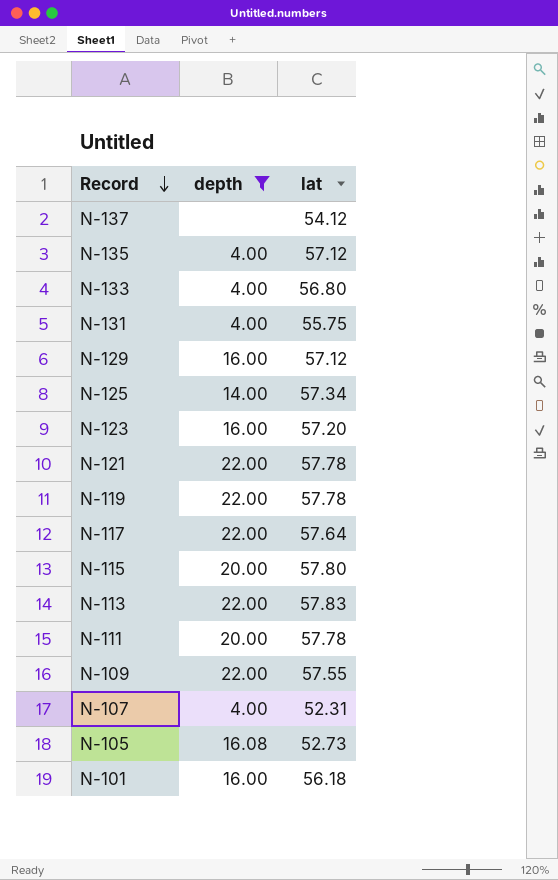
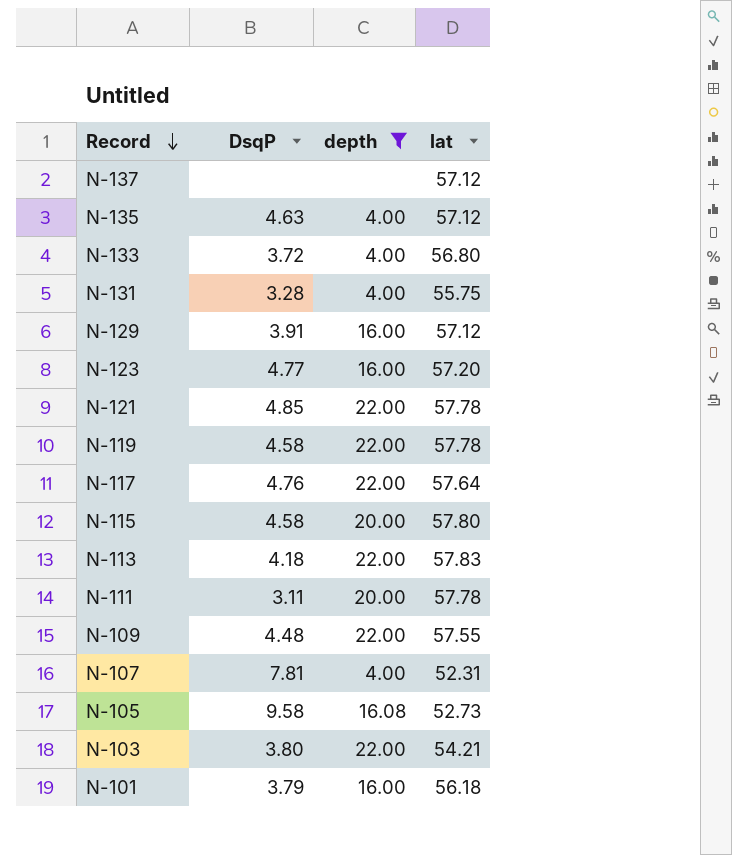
column DsqP | position: none -> 2
row N-125: 14.00 | 57.34 -> none
N-137 | lat: 54.12 -> 57.12
row N-103: none -> 3.80 | 22.00 | 54.21

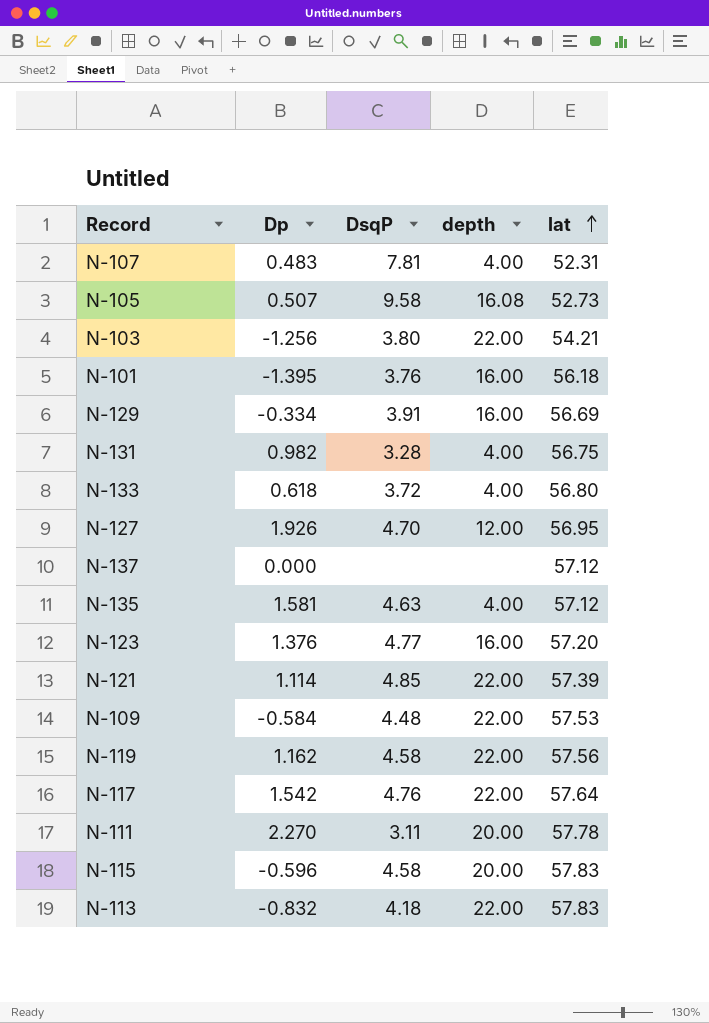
filter: depth != 12.00 -> none
row order: Record descending -> lat ascending
column Dp | position: none -> 2
N-101 | DsqP: 3.79 -> 3.76
N-129 | lat: 57.12 -> 56.69
N-131 | lat: 55.75 -> 56.75
N-121 | lat: 57.78 -> 57.39
N-109 | lat: 57.55 -> 57.53
N-119 | lat: 57.78 -> 57.56
N-115 | lat: 57.80 -> 57.83

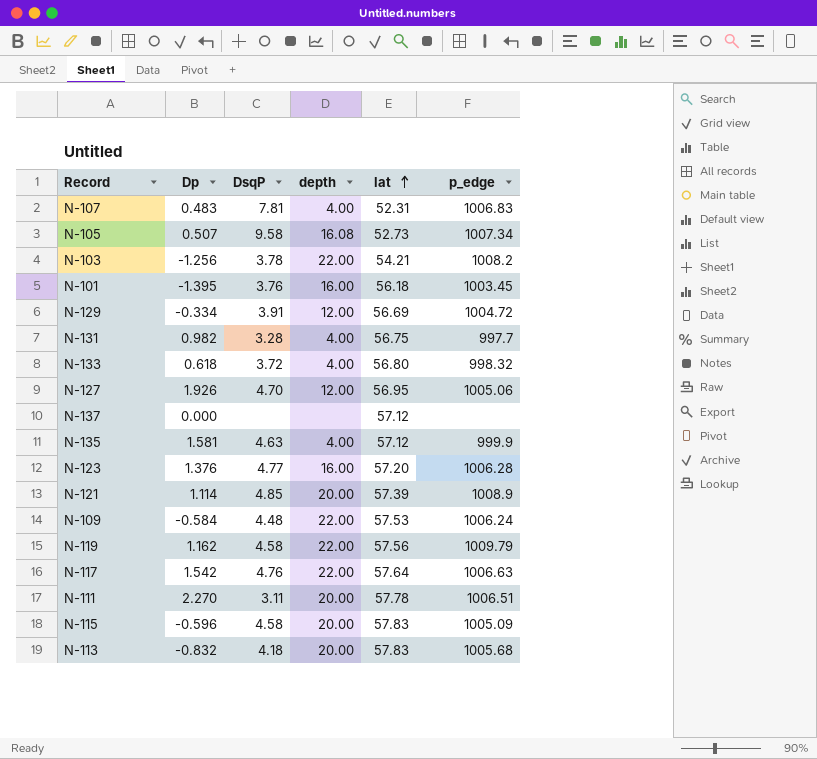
column p_edge | position: none -> 6
N-103 | DsqP: 3.80 -> 3.78
N-129 | depth: 16.00 -> 12.00
N-121 | depth: 22.00 -> 20.00
N-113 | depth: 22.00 -> 20.00

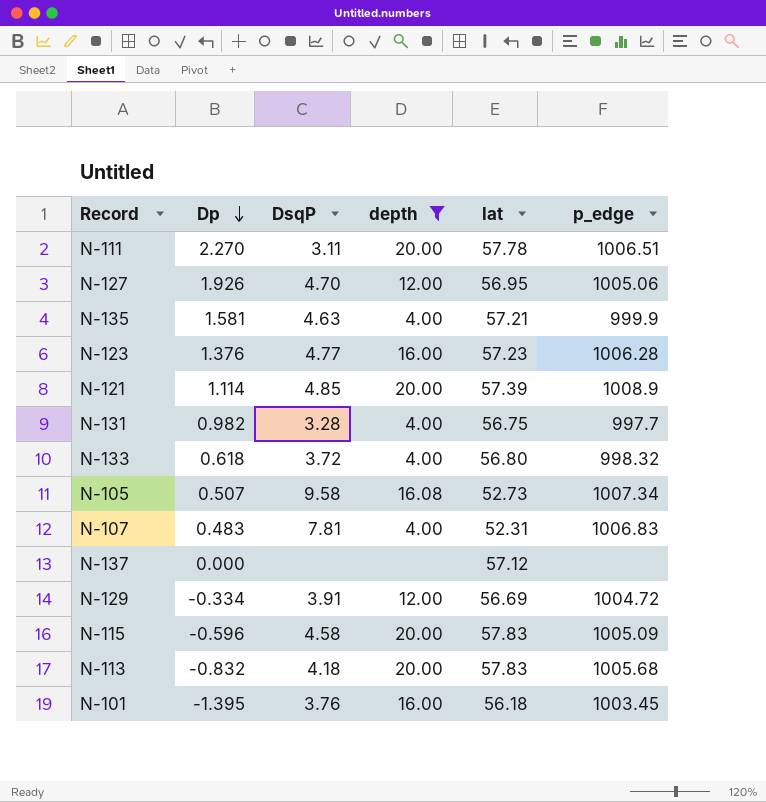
filter: none -> depth != 22.00
row order: lat ascending -> Dp descending
N-135 | lat: 57.12 -> 57.21
N-123 | lat: 57.20 -> 57.23

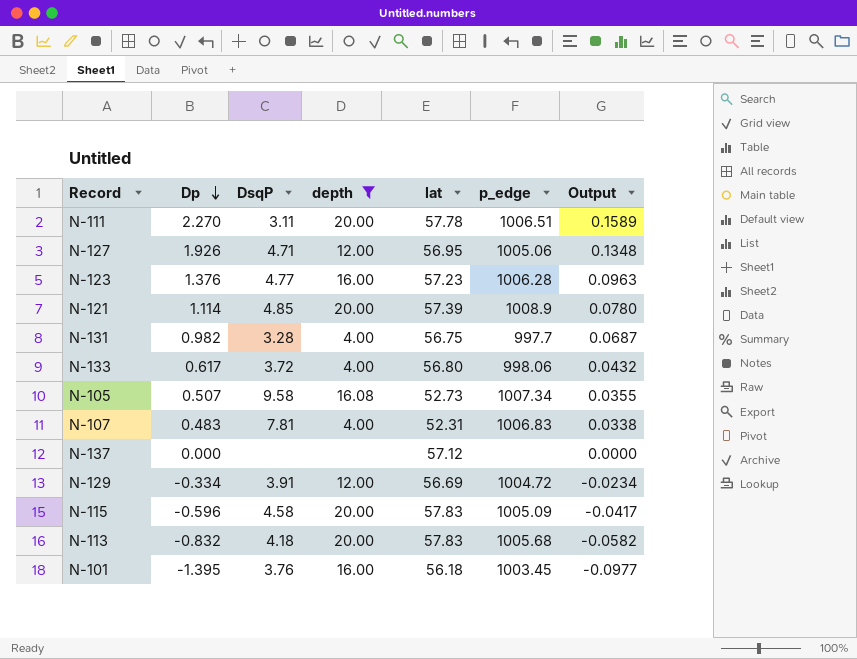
column Output | formula: none -> [Dp] * 0.07
row N-135: 1.581 | 4.63 | 4.00 | 57.21 | 999.9 -> none
N-127 | DsqP: 4.70 -> 4.71
N-133 | Dp: 0.618 -> 0.617
N-133 | p_edge: 998.32 -> 998.06

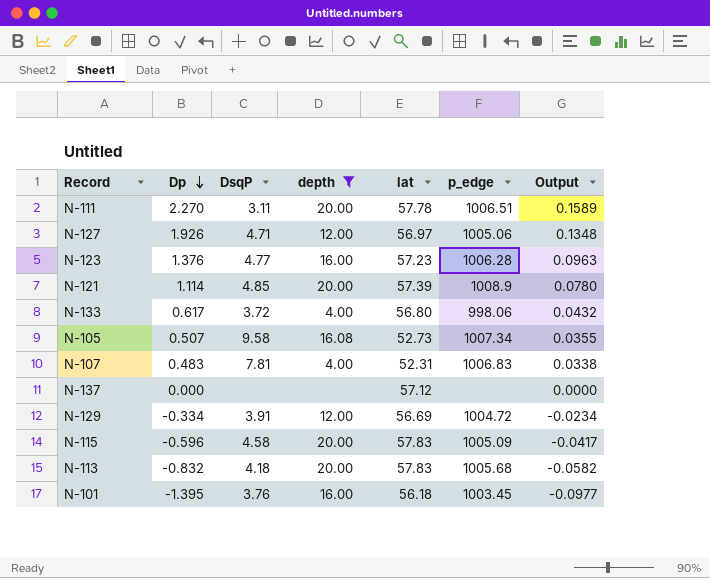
row N-131: 0.982 | 3.28 | 4.00 | 56.75 | 997.7 | 0.0687 -> none
N-127 | lat: 56.95 -> 56.97

